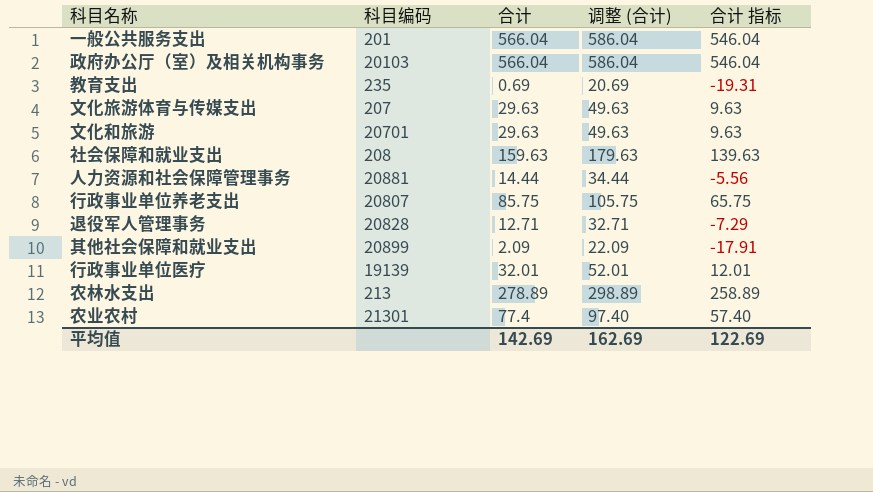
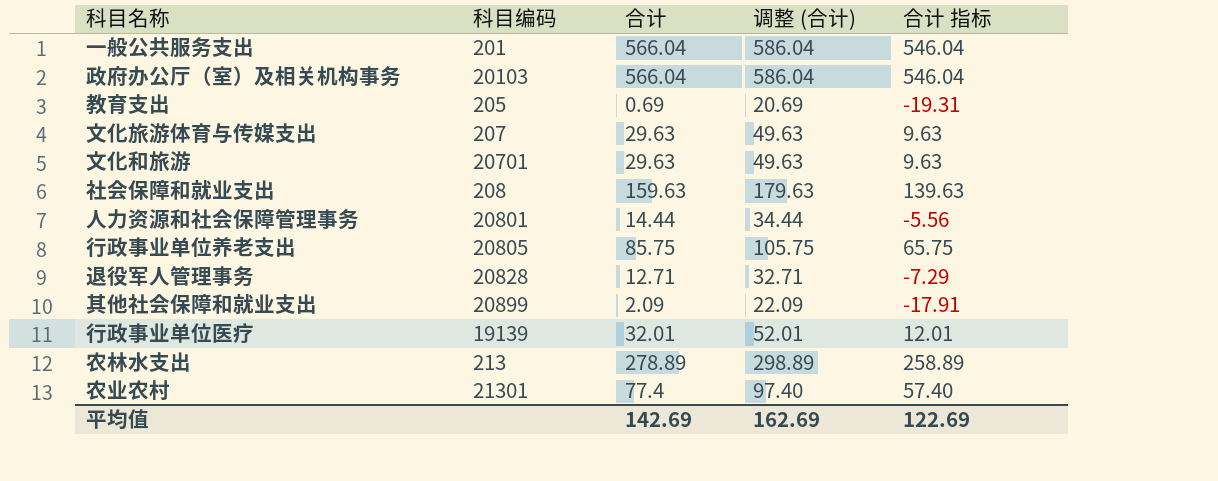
教育支出 | 科目编码: 235 -> 205
人力资源和社会保障管理事务 | 科目编码: 20881 -> 20801
行政事业单位养老支出 | 科目编码: 20807 -> 20805

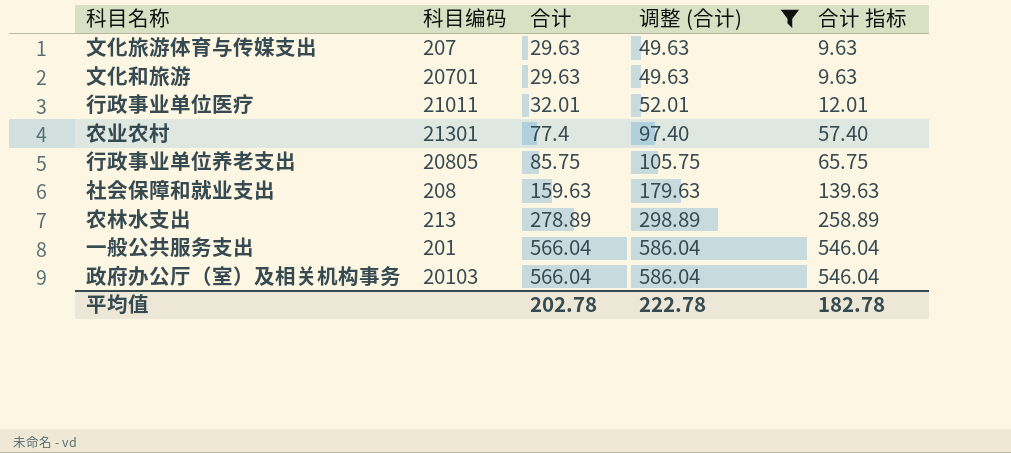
filter: none -> 调整 (合计) >= 49.63
row order: none -> 合计 ascending
行政事业单位医疗 | 科目编码: 19139 -> 21011
平均值 | 合计: 142.69 -> 202.78
平均值 | 调整 (合计): 162.69 -> 222.78
平均值 | 合计 指标: 122.69 -> 182.78

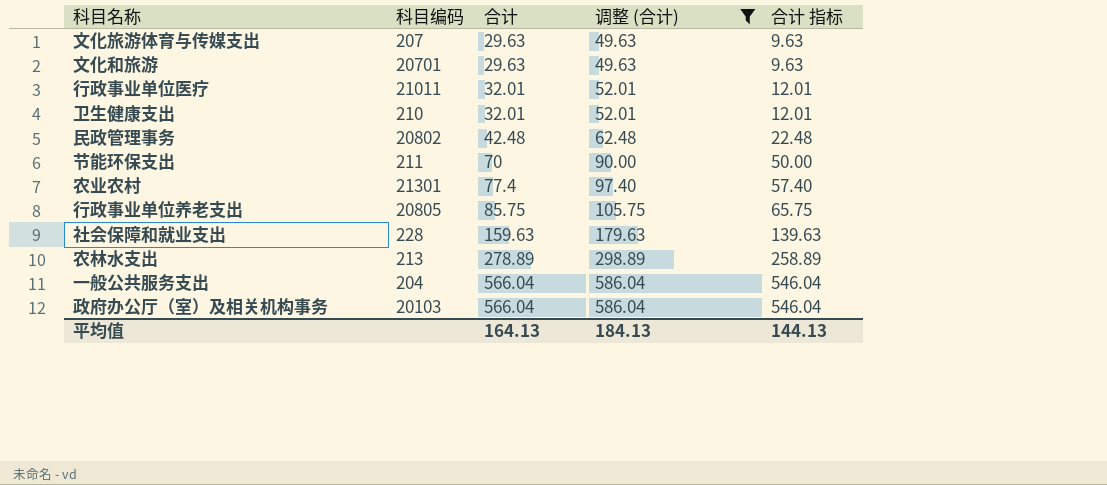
row 卫生健康支出: none -> 210 | 32.01 | 52.01 | 12.01
row 民政管理事务: none -> 20802 | 42.48 | 62.48 | 22.48
row 节能环保支出: none -> 211 | 70 | 90.00 | 50.00
社会保障和就业支出 | 科目编码: 208 -> 228
一般公共服务支出 | 科目编码: 201 -> 204
平均值 | 合计: 202.78 -> 164.13
平均值 | 调整 (合计): 222.78 -> 184.13
平均值 | 合计 指标: 182.78 -> 144.13

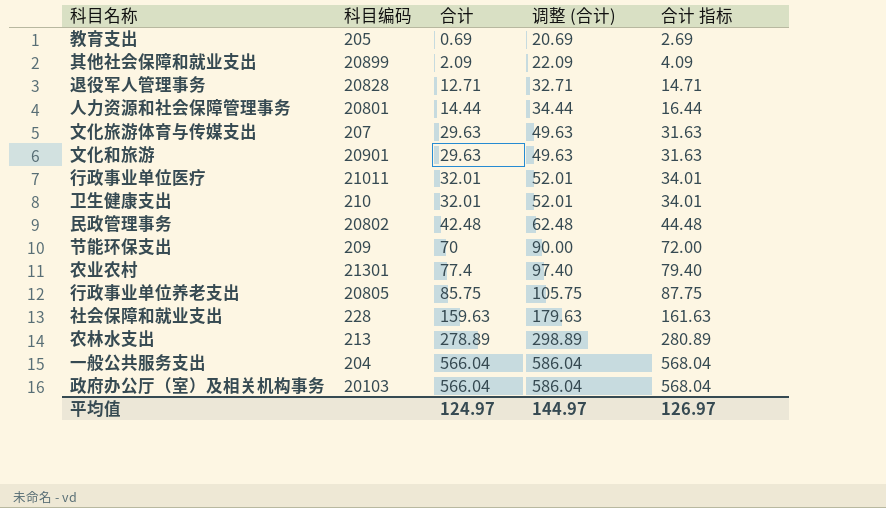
filter: 调整 (合计) >= 49.63 -> none
column 合计 指标 | formula: [合计] - 20 -> [合计] + 2
文化和旅游 | 科目编码: 20701 -> 20901
节能环保支出 | 科目编码: 211 -> 209
平均值 | 合计: 164.13 -> 124.97
平均值 | 调整 (合计): 184.13 -> 144.97
平均值 | 合计 指标: 144.13 -> 126.97

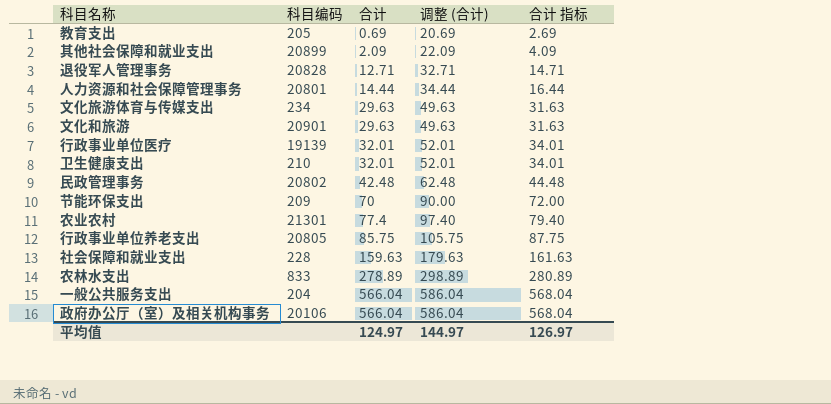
文化旅游体育与传媒支出 | 科目编码: 207 -> 234
行政事业单位医疗 | 科目编码: 21011 -> 19139
农林水支出 | 科目编码: 213 -> 833
政府办公厅（室）及相关机构事务 | 科目编码: 20103 -> 20106

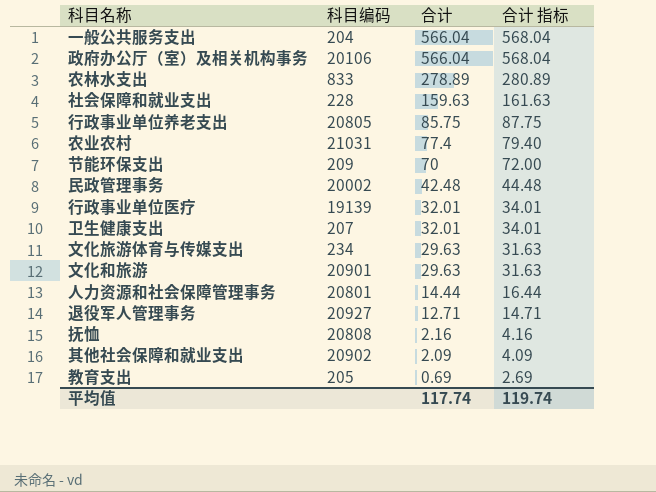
row order: 合计 ascending -> 合计 descending
column 调整 (合计) | formula: [合计] + 20 -> none
农业农村 | 科目编码: 21301 -> 21031
民政管理事务 | 科目编码: 20802 -> 20002
卫生健康支出 | 科目编码: 210 -> 207
退役军人管理事务 | 科目编码: 20828 -> 20927
row 抚恤: none -> 20808 | 2.16 | 4.16
其他社会保障和就业支出 | 科目编码: 20899 -> 20902
平均值 | 合计: 124.97 -> 117.74
平均值 | 合计 指标: 126.97 -> 119.74

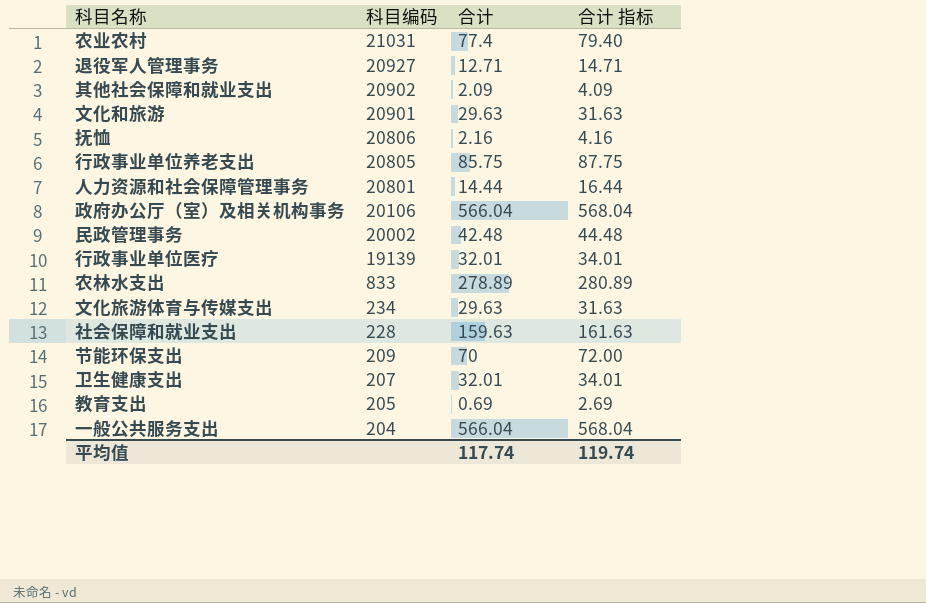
row order: 合计 descending -> 科目编码 descending
抚恤 | 科目编码: 20808 -> 20806

